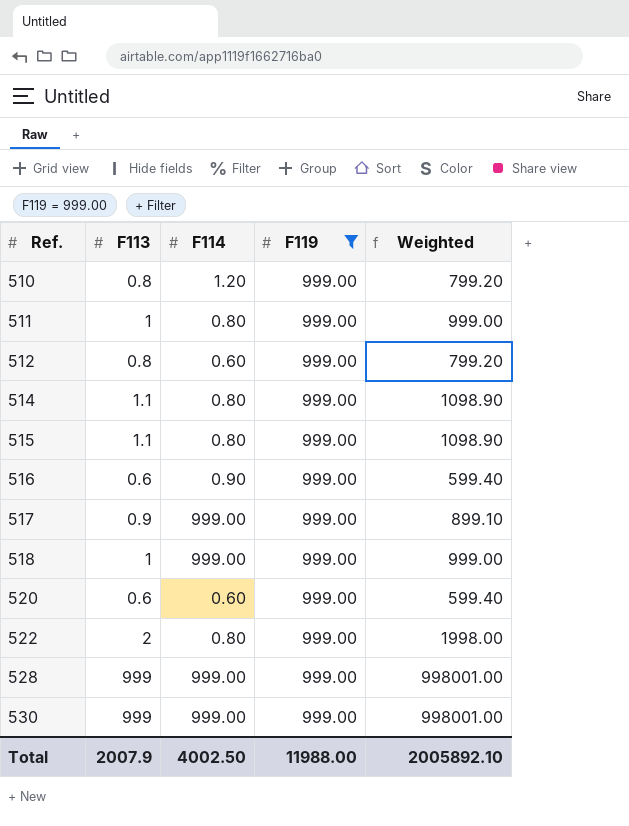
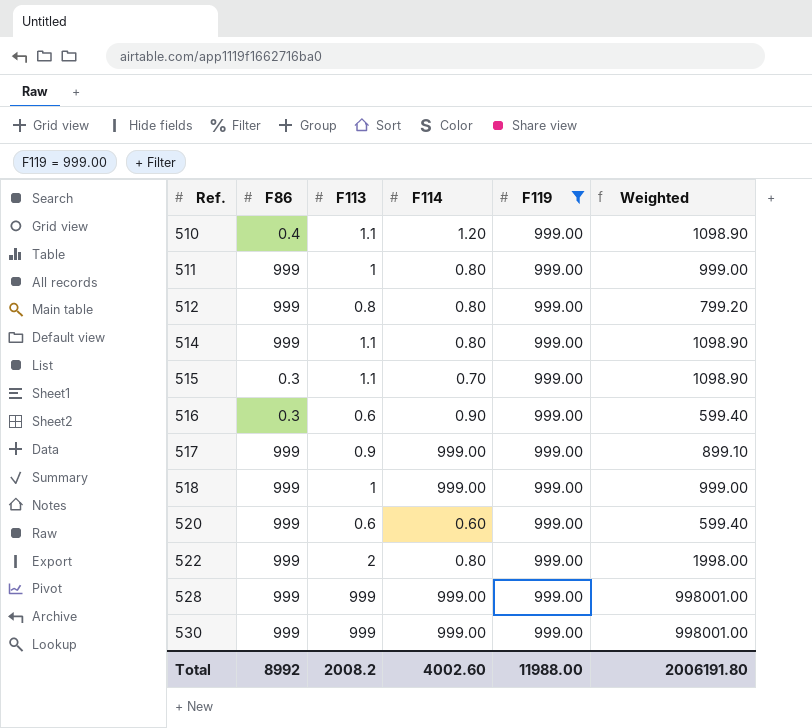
column F86 | position: none -> 2
510 | F113: 0.8 -> 1.1
510 | Weighted: 799.20 -> 1098.90
512 | F114: 0.60 -> 0.80
515 | F114: 0.80 -> 0.70
Total | F113: 2007.9 -> 2008.2
Total | F114: 4002.50 -> 4002.60
Total | Weighted: 2005892.10 -> 2006191.80

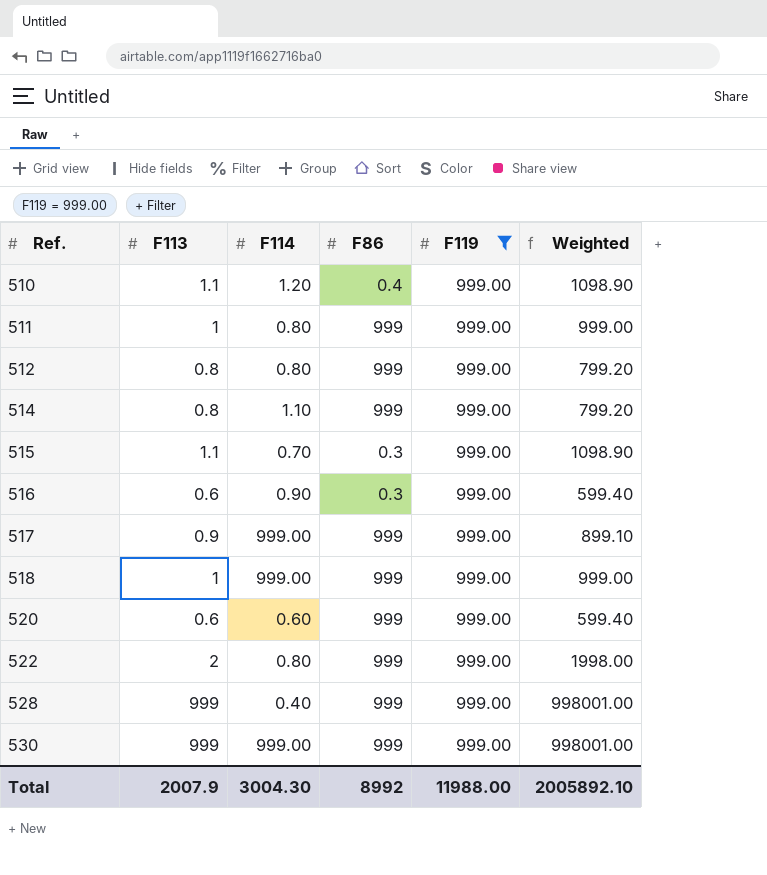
column F86 | position: 2 -> 4
514 | F113: 1.1 -> 0.8
514 | F114: 0.80 -> 1.10
514 | Weighted: 1098.90 -> 799.20
528 | F114: 999.00 -> 0.40
Total | F113: 2008.2 -> 2007.9
Total | F114: 4002.60 -> 3004.30
Total | Weighted: 2006191.80 -> 2005892.10

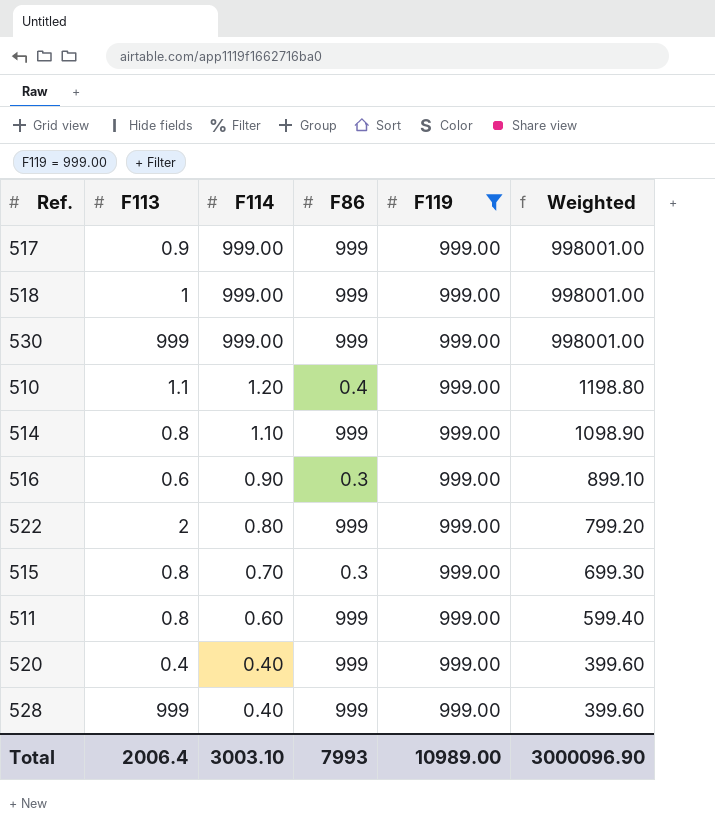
row order: Ref. ascending -> F114 descending
column Weighted | formula: [F113] * [F119] -> [F114] * [F119]
row 512: 0.8 | 0.80 | 999 | 999.00 | 799.20 -> none
515 | F113: 1.1 -> 0.8
511 | F113: 1 -> 0.8
511 | F114: 0.80 -> 0.60
520 | F113: 0.6 -> 0.4
520 | F114: 0.60 -> 0.40
Total | F113: 2007.9 -> 2006.4
Total | F114: 3004.30 -> 3003.10
Total | F86: 8992 -> 7993
Total | F119: 11988.00 -> 10989.00
Total | Weighted: 2005892.10 -> 3000096.90

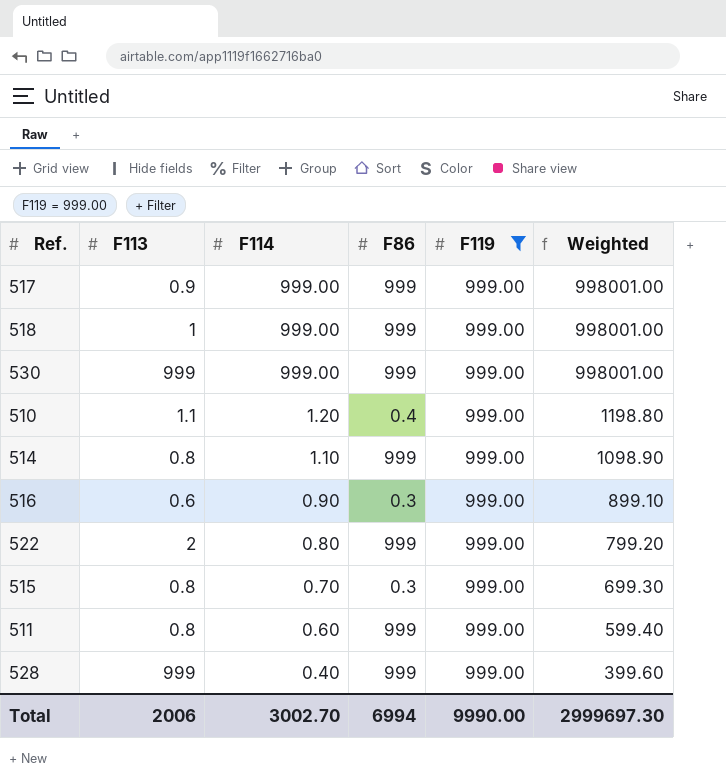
row 520: 0.4 | 0.40 | 999 | 999.00 | 399.60 -> none
Total | F113: 2006.4 -> 2006
Total | F114: 3003.10 -> 3002.70
Total | F86: 7993 -> 6994
Total | F119: 10989.00 -> 9990.00
Total | Weighted: 3000096.90 -> 2999697.30

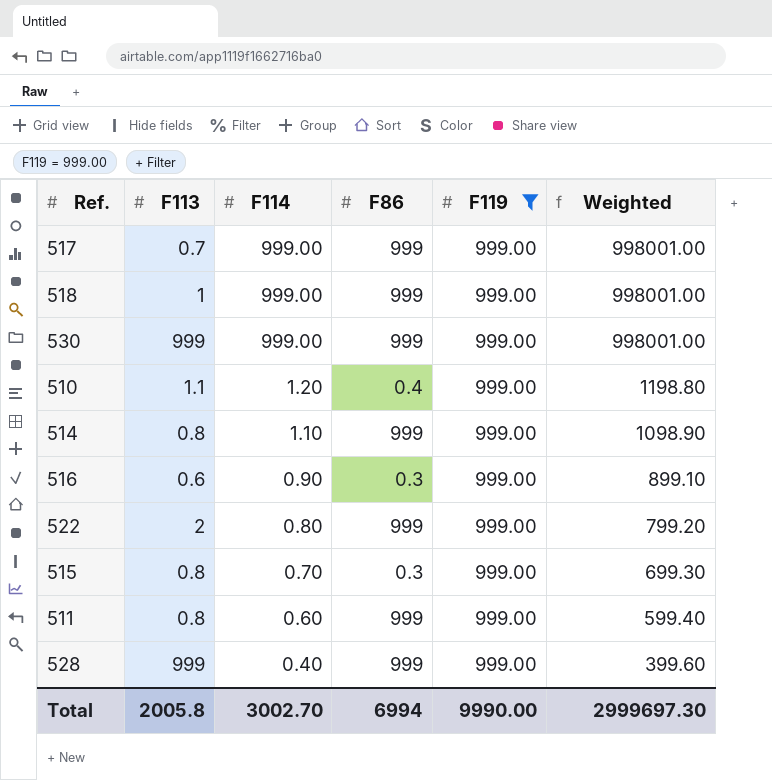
517 | F113: 0.9 -> 0.7
Total | F113: 2006 -> 2005.8

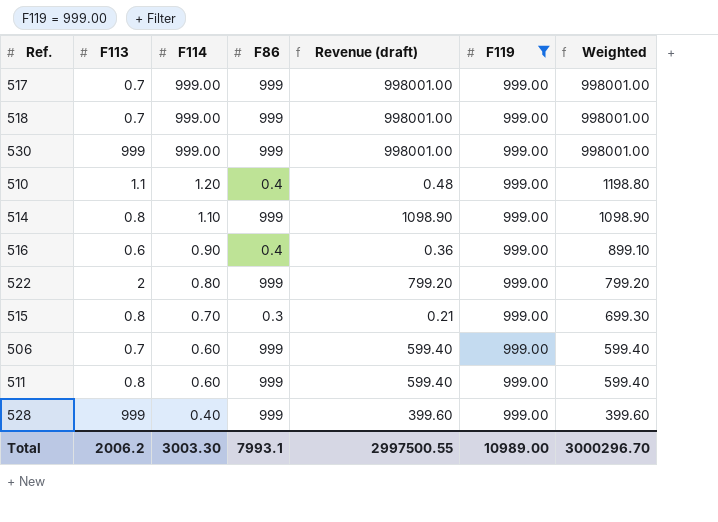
column Revenue (draft) | formula: none -> [F114] * [F86]
518 | F113: 1 -> 0.7
516 | F86: 0.3 -> 0.4
row 506: none -> 0.7 | 0.60 | 999 | 599.40 | 999.00 | 599.40
Total | F113: 2005.8 -> 2006.2
Total | F114: 3002.70 -> 3003.30
Total | F86: 6994 -> 7993.1
Total | F119: 9990.00 -> 10989.00
Total | Weighted: 2999697.30 -> 3000296.70

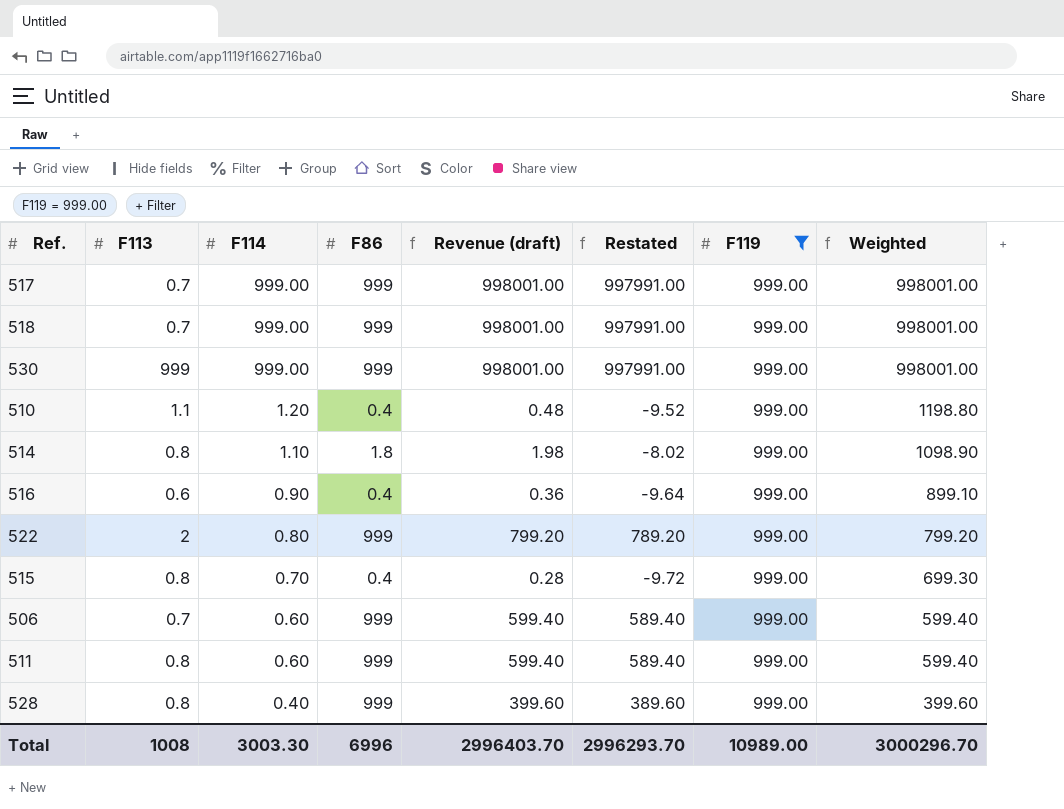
column Restated | formula: none -> [Revenue (draft)] - 10
514 | F86: 999 -> 1.8
514 | Revenue (draft): 1098.90 -> 1.98
515 | F86: 0.3 -> 0.4
515 | Revenue (draft): 0.21 -> 0.28
528 | F113: 999 -> 0.8
Total | F113: 2006.2 -> 1008
Total | F86: 7993.1 -> 6996
Total | Revenue (draft): 2997500.55 -> 2996403.70

